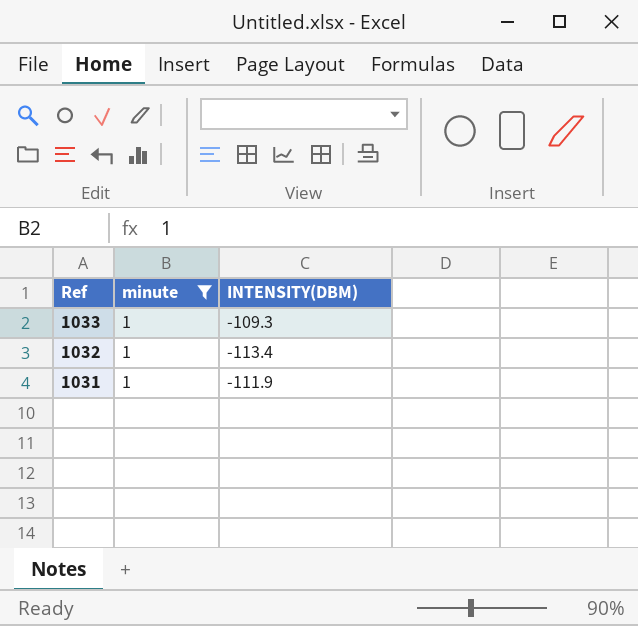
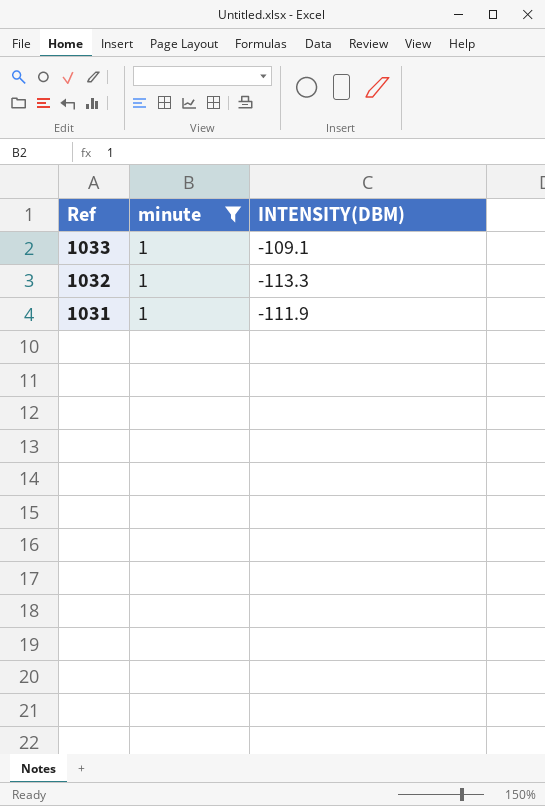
1033 | INTENSITY(DBM): -109.3 -> -109.1
1032 | INTENSITY(DBM): -113.4 -> -113.3

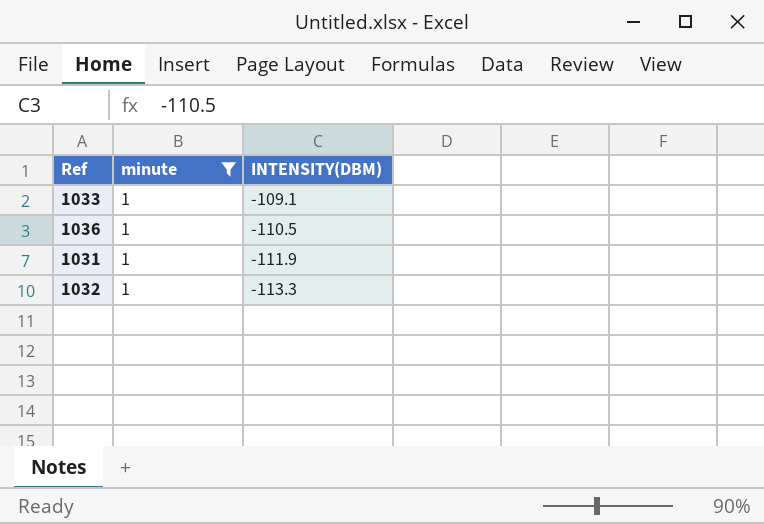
row order: Ref descending -> INTENSITY(DBM) descending
row 1036: none -> 1 | -110.5

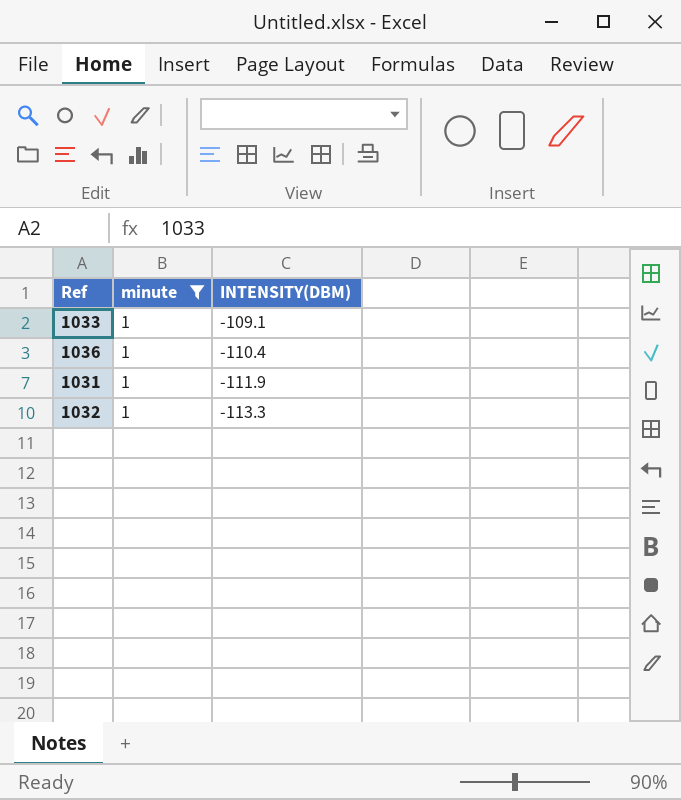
1036 | INTENSITY(DBM): -110.5 -> -110.4

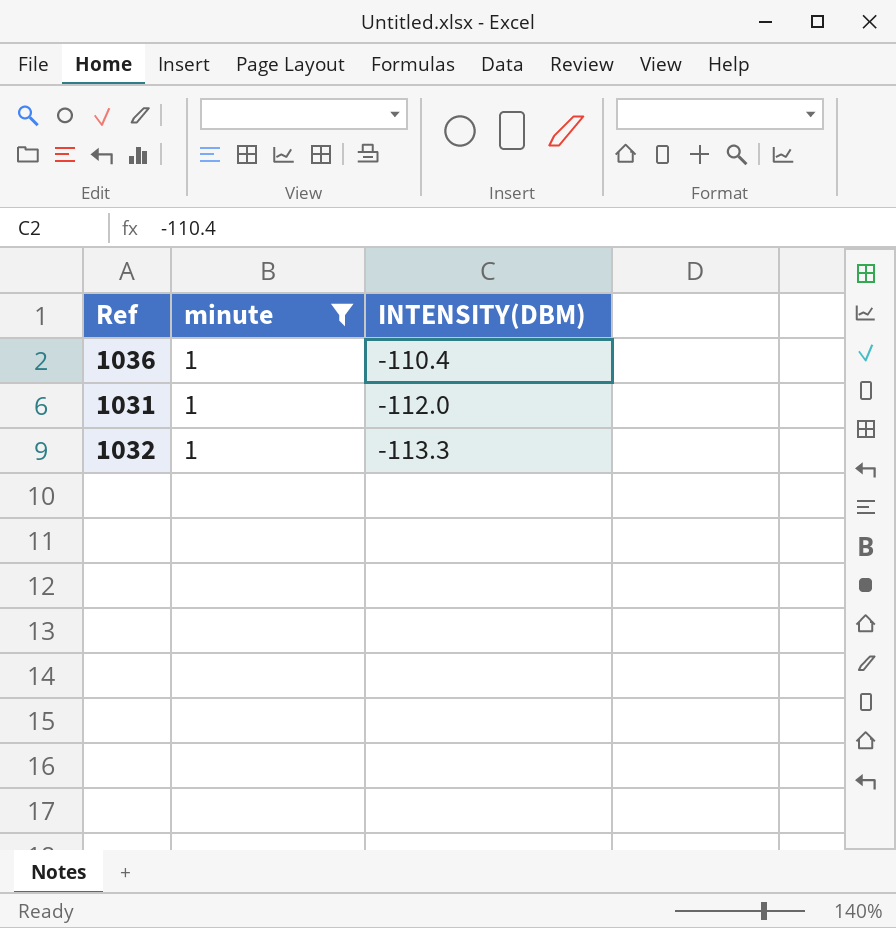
row 1033: 1 | -109.1 -> none
1031 | INTENSITY(DBM): -111.9 -> -112.0

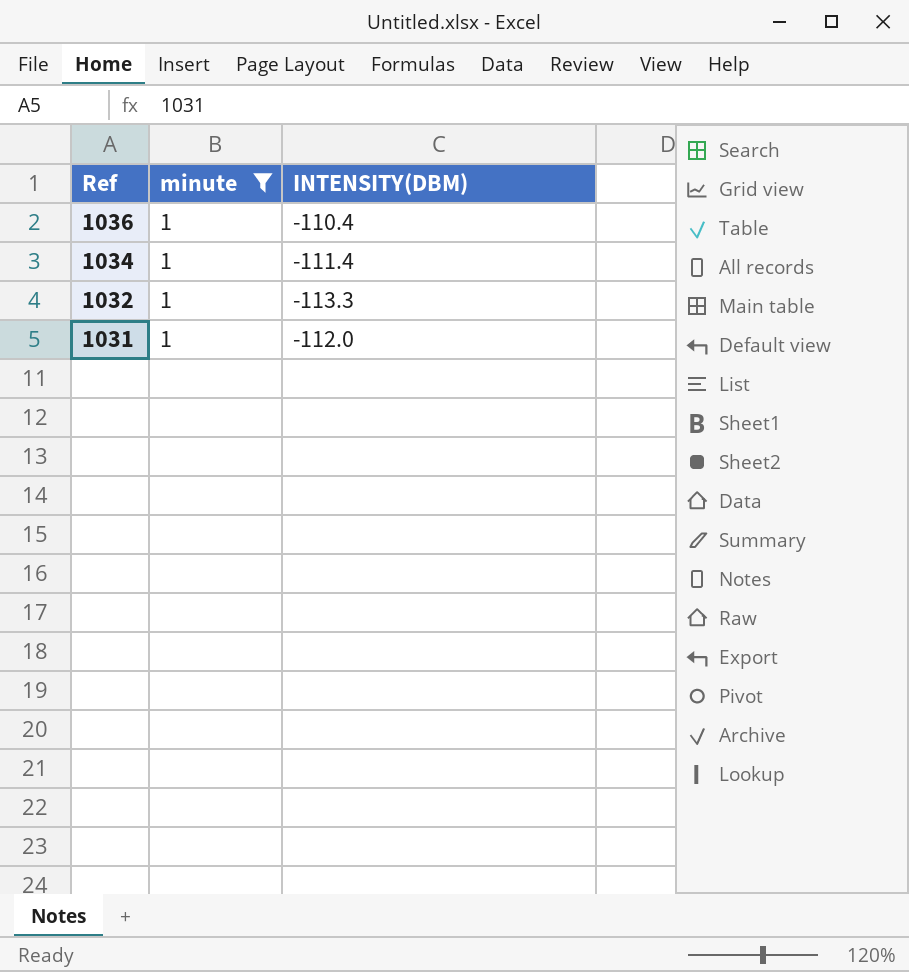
row order: INTENSITY(DBM) descending -> Ref descending
row 1034: none -> 1 | -111.4

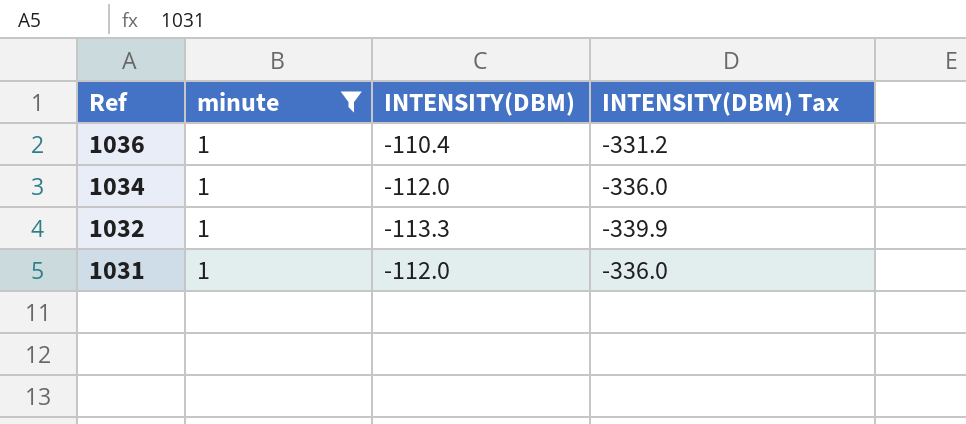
column INTENSITY(DBM) Tax | formula: none -> [INTENSITY(DBM)] * 3
1034 | INTENSITY(DBM): -111.4 -> -112.0

